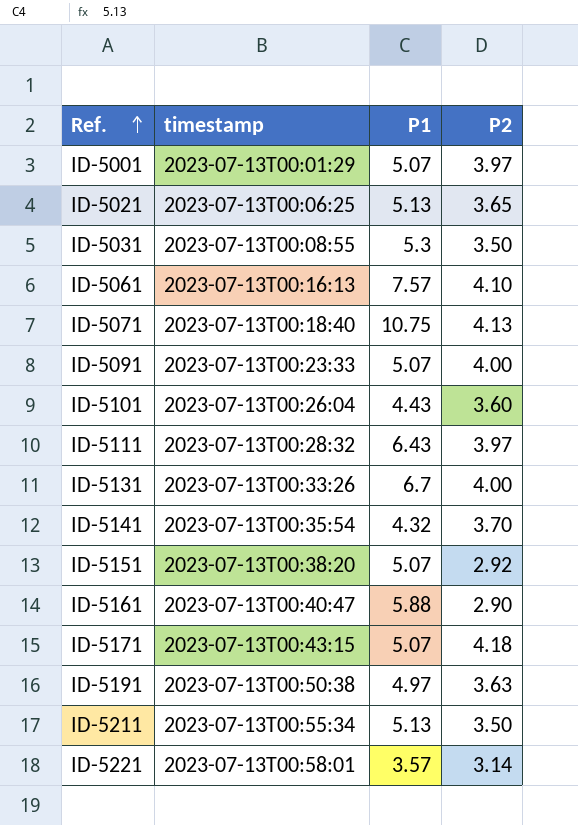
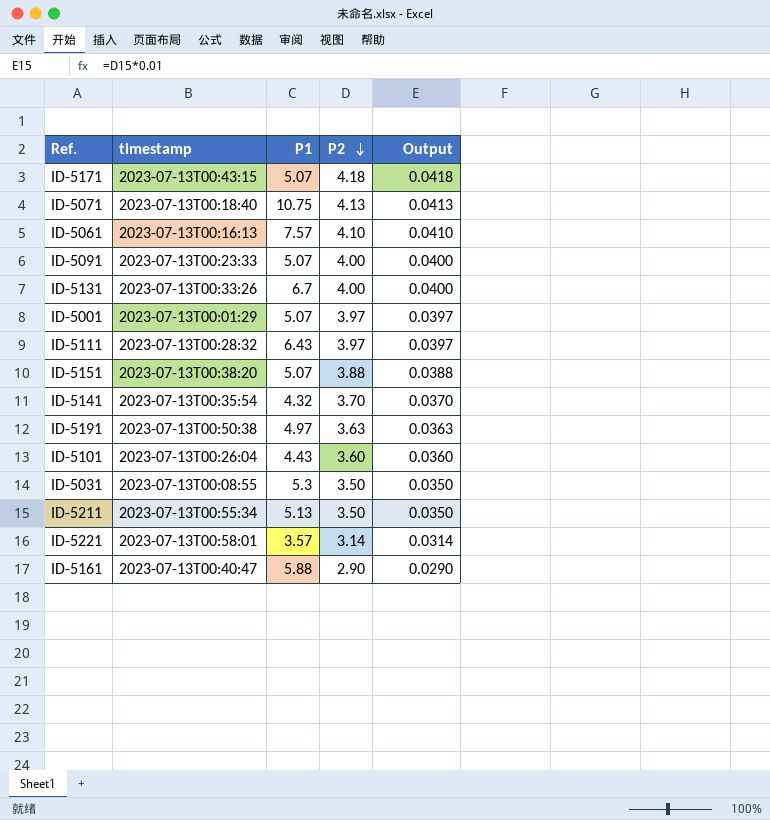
row order: Ref. ascending -> P2 descending
column Output | formula: none -> [P2] * 0.01
row ID-5021: 2023-07-13T00:06:25 | 5.13 | 3.65 -> none
ID-5151 | P2: 2.92 -> 3.88

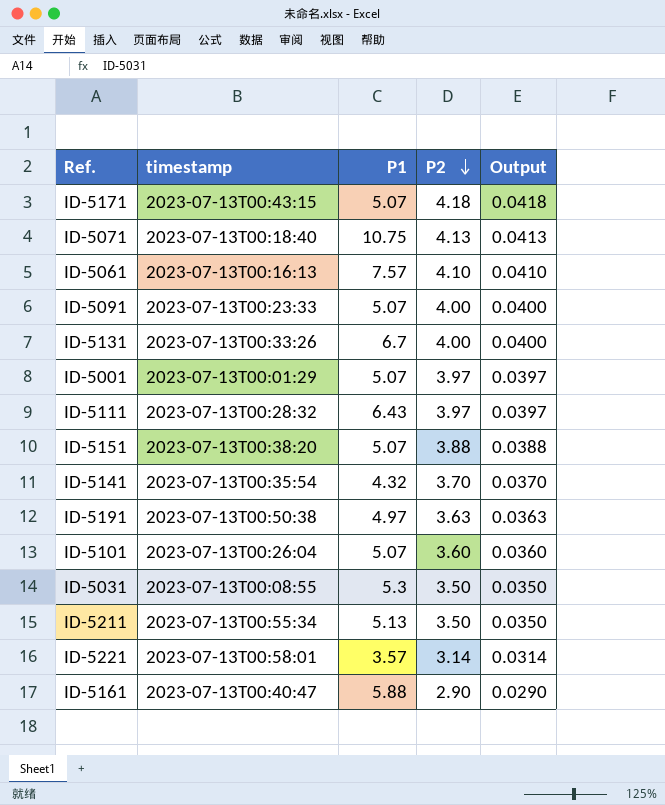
ID-5101 | P1: 4.43 -> 5.07

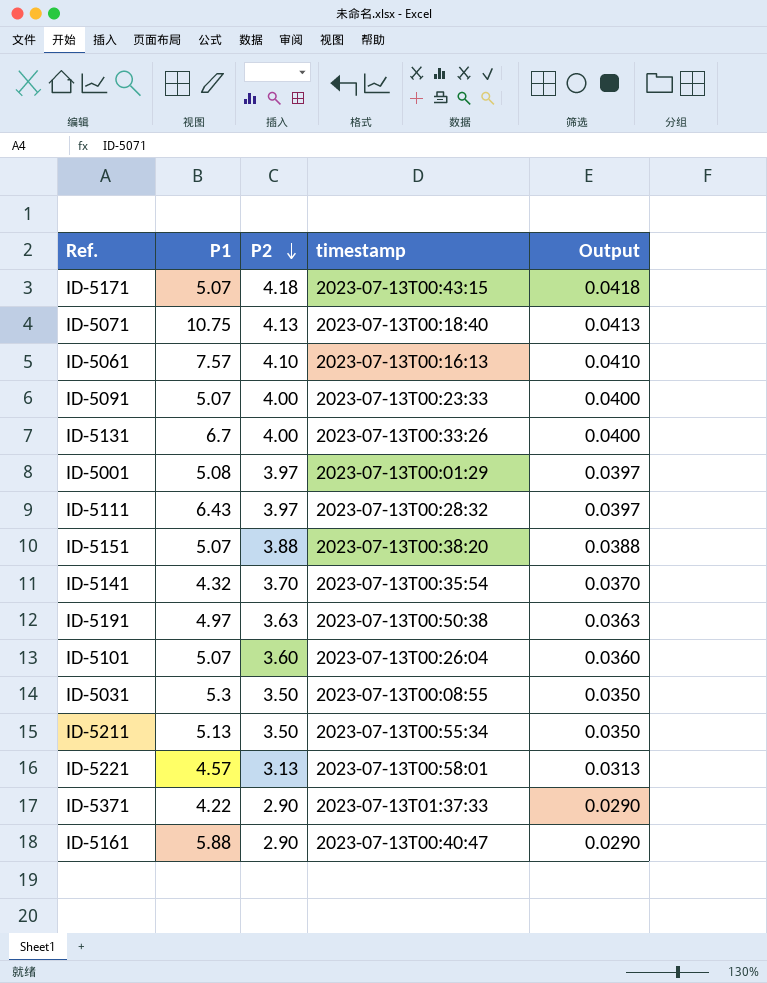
column timestamp | position: 2 -> 4
ID-5001 | P1: 5.07 -> 5.08
ID-5221 | P1: 3.57 -> 4.57
ID-5221 | P2: 3.14 -> 3.13
ID-5221 | Output: 0.0314 -> 0.0313
row ID-5371: none -> 4.22 | 2.90 | 2023-07-13T01:37:33 | 0.0290

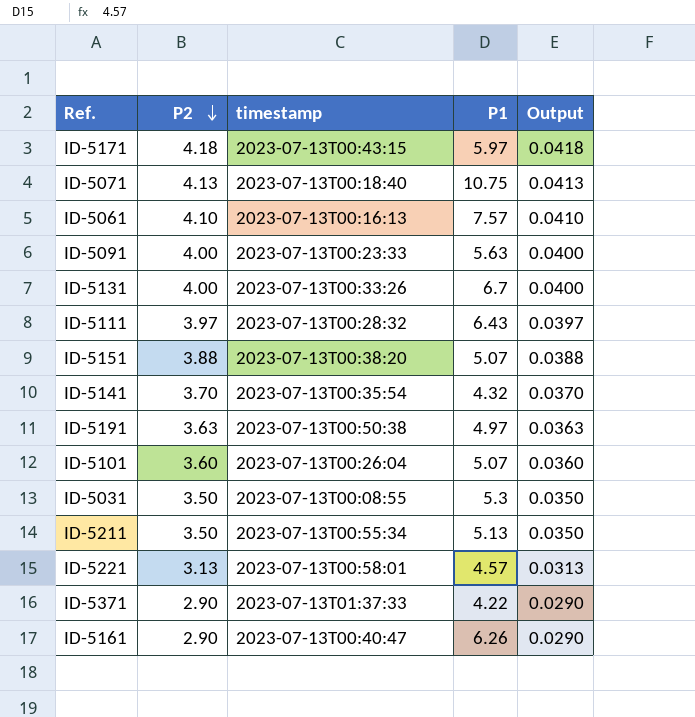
column P1 | position: 2 -> 4
row ID-5001: 5.08 | 3.97 | 2023-07-13T00:01:29 | 0.0397 -> none
ID-5171 | P1: 5.07 -> 5.97
ID-5091 | P1: 5.07 -> 5.63
ID-5161 | P1: 5.88 -> 6.26

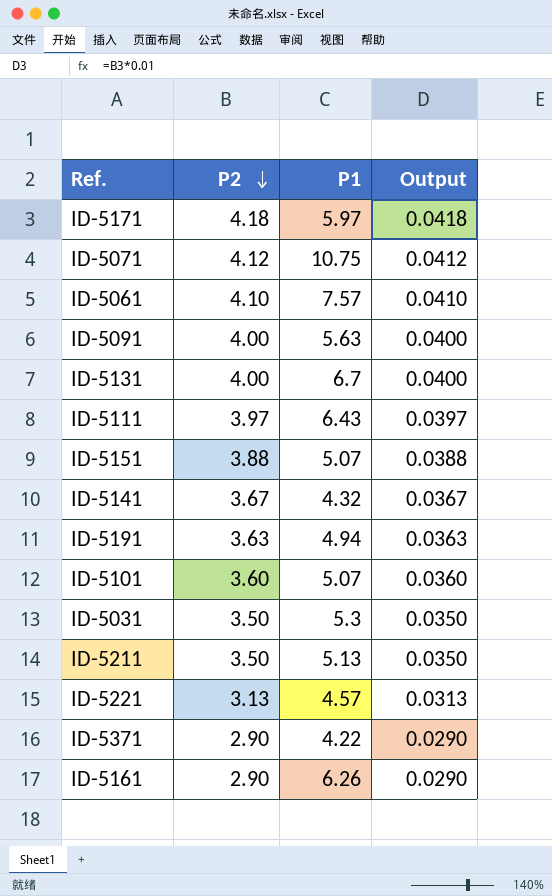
column timestamp | position: 3 -> none
ID-5071 | P2: 4.13 -> 4.12
ID-5071 | Output: 0.0413 -> 0.0412
ID-5141 | P2: 3.70 -> 3.67
ID-5141 | Output: 0.0370 -> 0.0367
ID-5191 | P1: 4.97 -> 4.94

